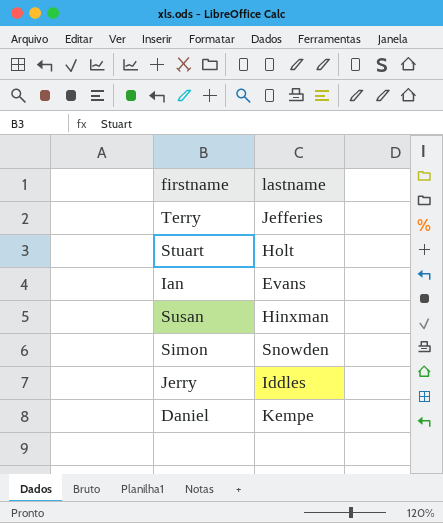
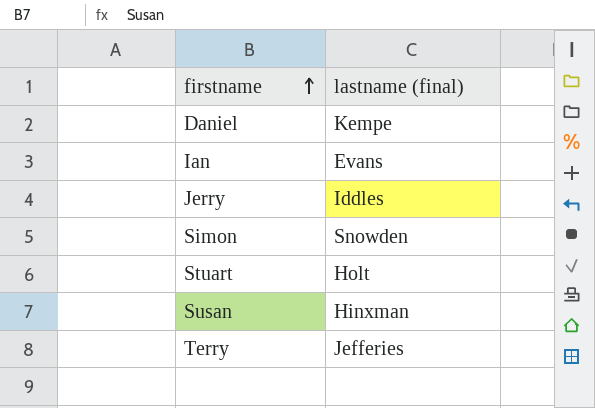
row order: none -> firstname ascending
column name: lastname -> lastname (final)

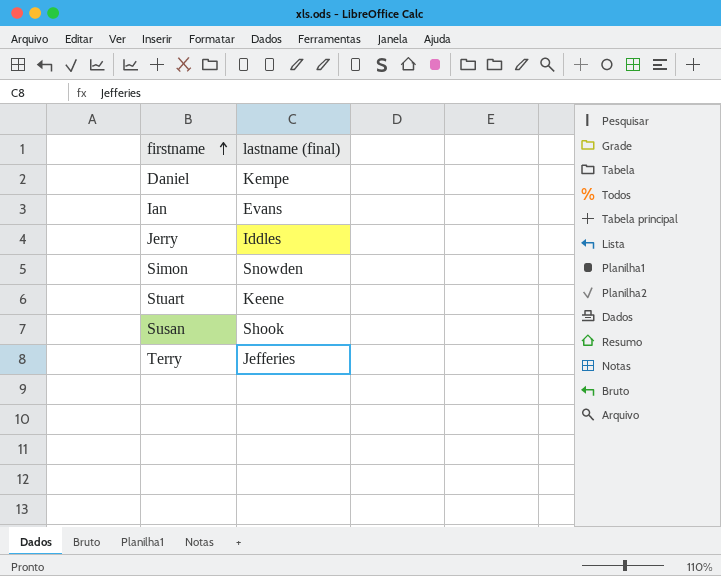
Stuart | lastname (final): Holt -> Keene
Susan | lastname (final): Hinxman -> Shook

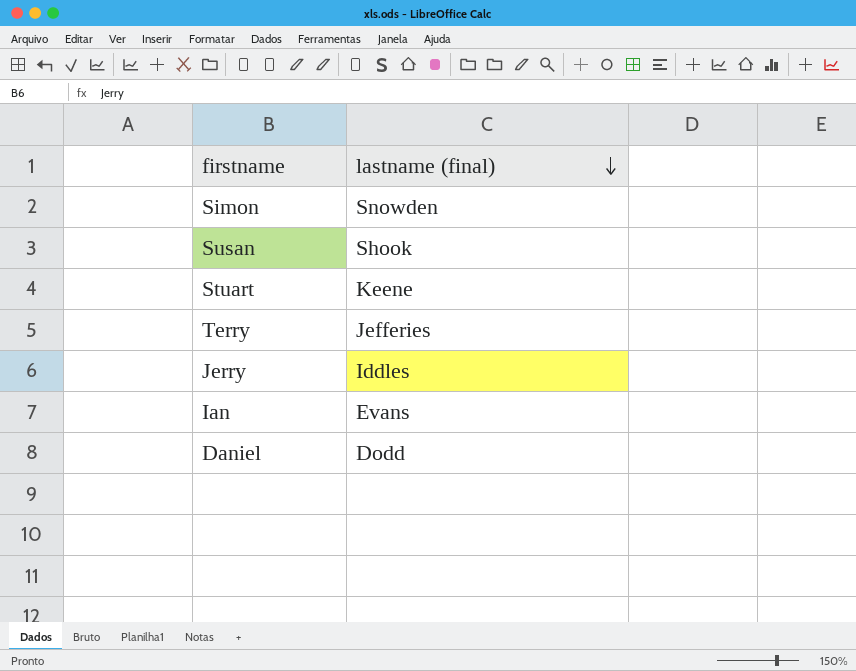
row order: firstname ascending -> lastname (final) descending
Daniel | lastname (final): Kempe -> Dodd

